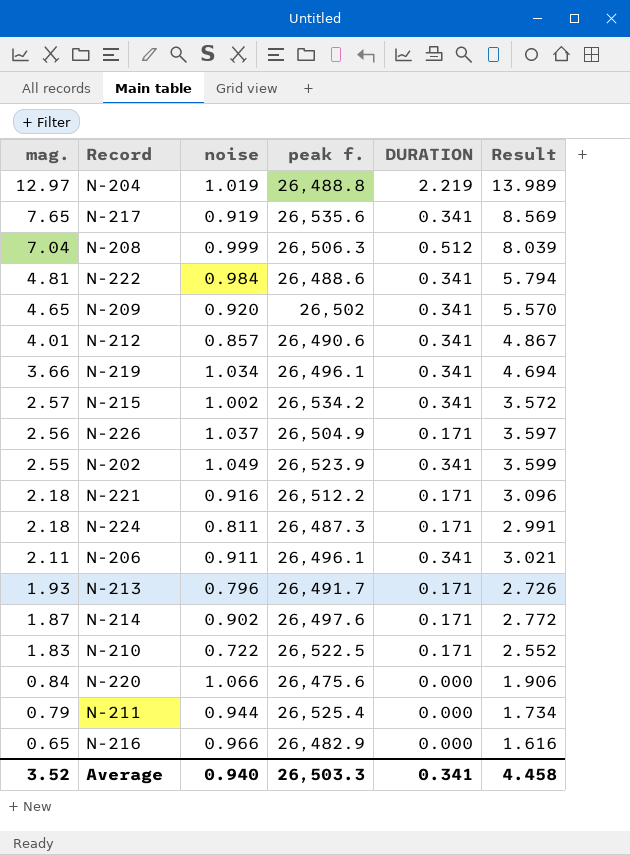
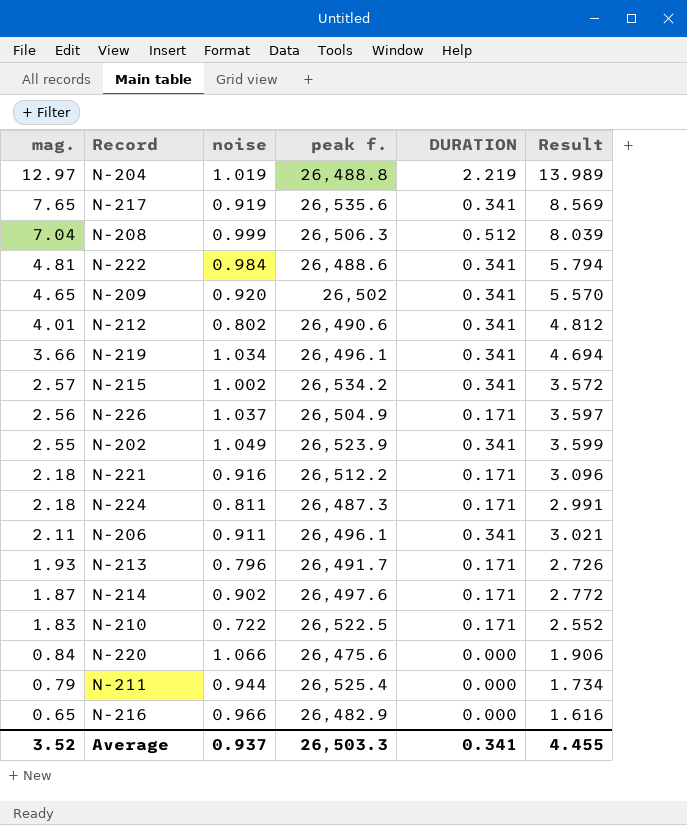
N-212 | noise: 0.857 -> 0.802
N-212 | Result: 4.867 -> 4.812
Average | noise: 0.940 -> 0.937
Average | Result: 4.458 -> 4.455

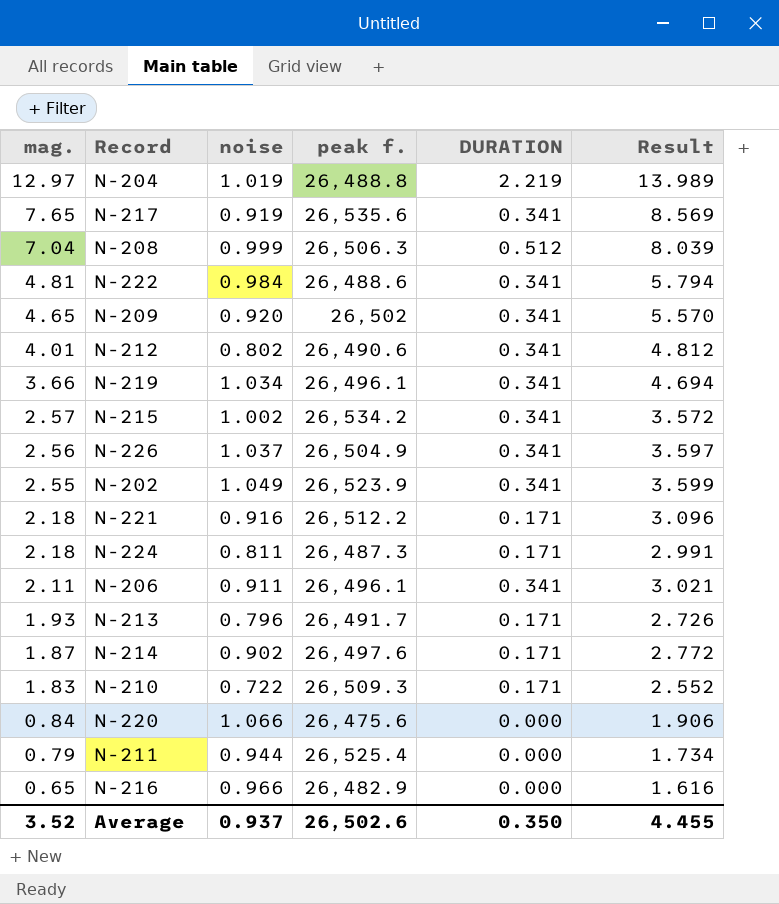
N-226 | DURATION: 0.171 -> 0.341
N-210 | peak f.: 26,522.5 -> 26,509.3
Average | peak f.: 26,503.3 -> 26,502.6
Average | DURATION: 0.341 -> 0.350

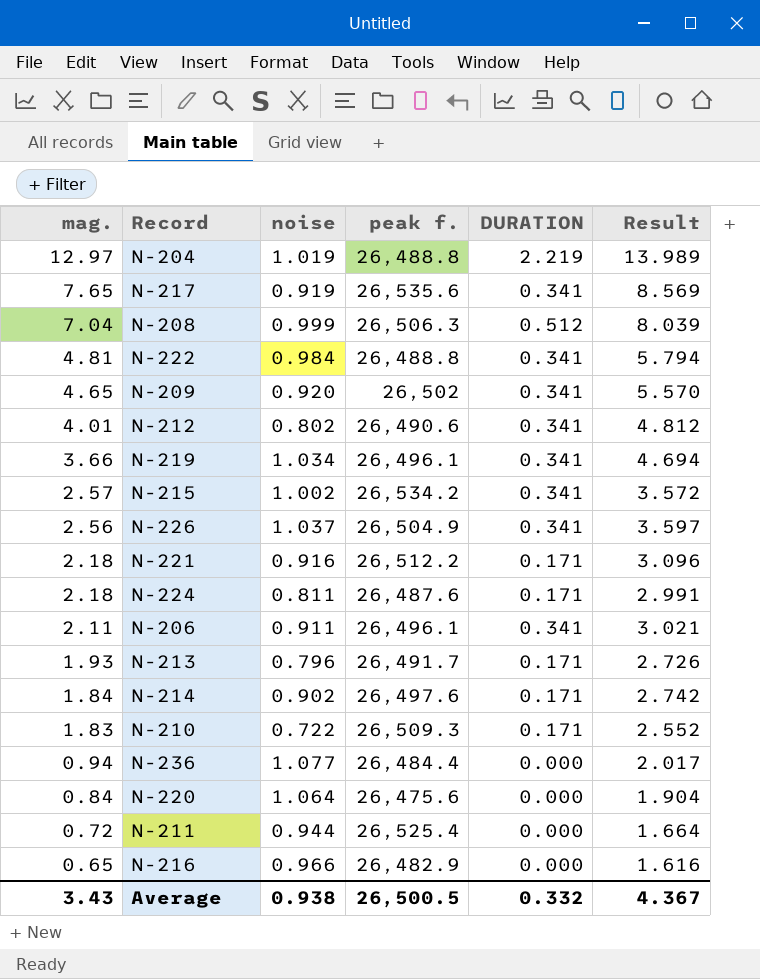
row N-202: 2.55 | 1.049 | 26,523.9 | 0.341 | 3.599 -> none
N-222 | peak f.: 26,488.6 -> 26,488.8
N-224 | peak f.: 26,487.3 -> 26,487.6
N-214 | mag.: 1.87 -> 1.84
N-214 | Result: 2.772 -> 2.742
row N-236: none -> 0.94 | 1.077 | 26,484.4 | 0.000 | 2.017
N-220 | noise: 1.066 -> 1.064
N-220 | Result: 1.906 -> 1.904
N-211 | mag.: 0.79 -> 0.72
N-211 | Result: 1.734 -> 1.664
Average | mag.: 3.52 -> 3.43
Average | noise: 0.937 -> 0.938
Average | peak f.: 26,502.6 -> 26,500.5
Average | DURATION: 0.350 -> 0.332
Average | Result: 4.455 -> 4.367

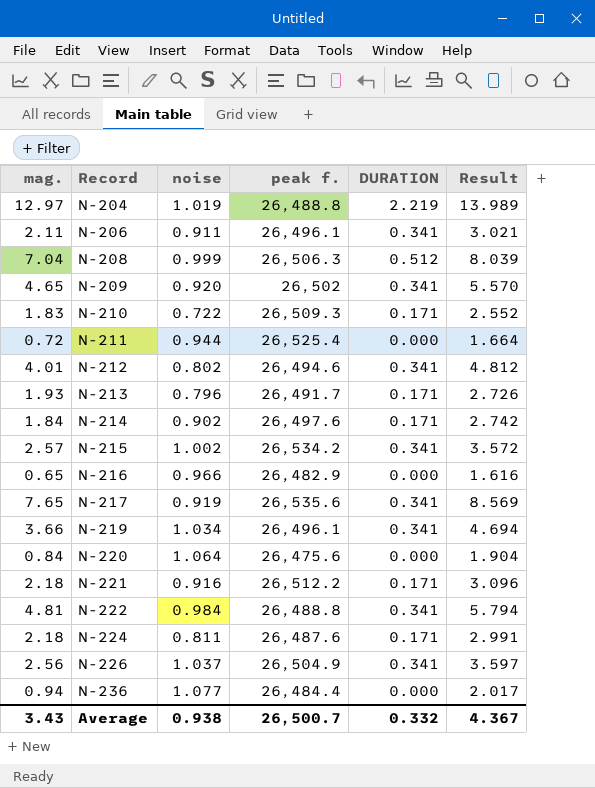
row order: mag. descending -> Record ascending
N-212 | peak f.: 26,490.6 -> 26,494.6
Average | peak f.: 26,500.5 -> 26,500.7

